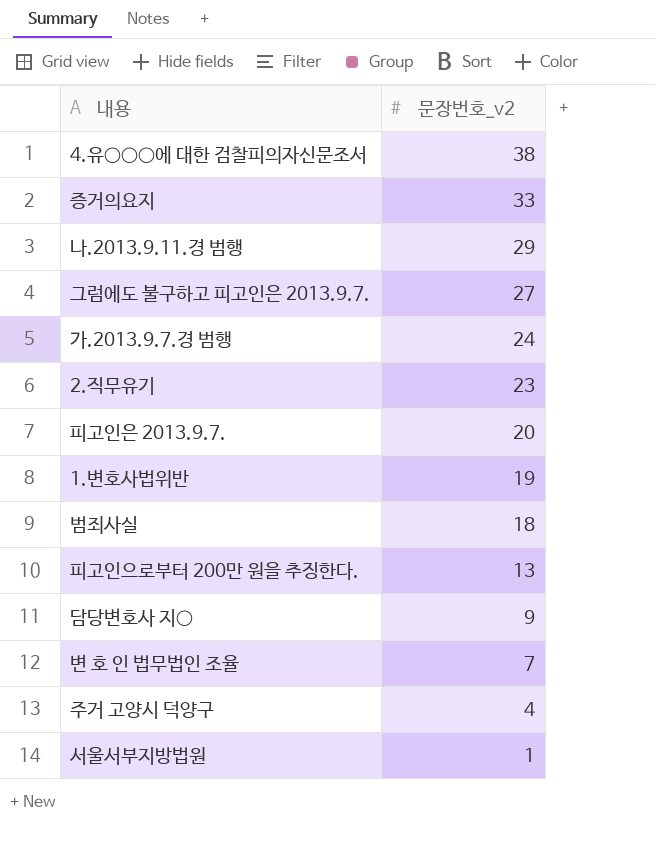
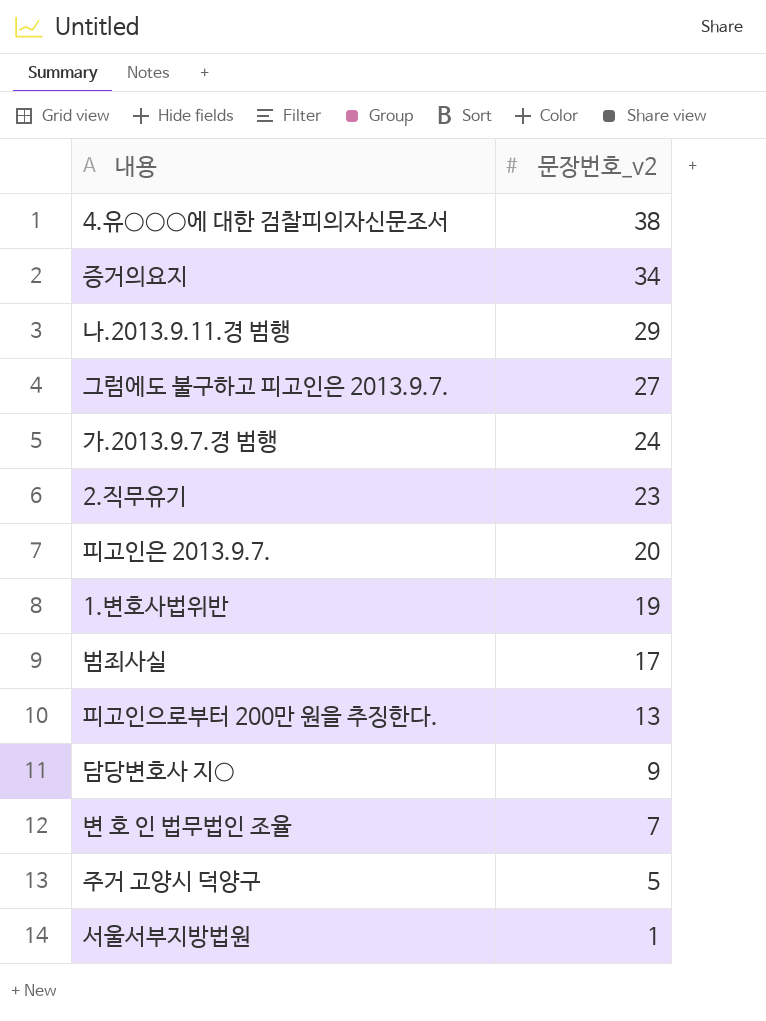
증거의요지 | 문장번호_v2: 33 -> 34
범죄사실 | 문장번호_v2: 18 -> 17
주거 고양시 덕양구 | 문장번호_v2: 4 -> 5

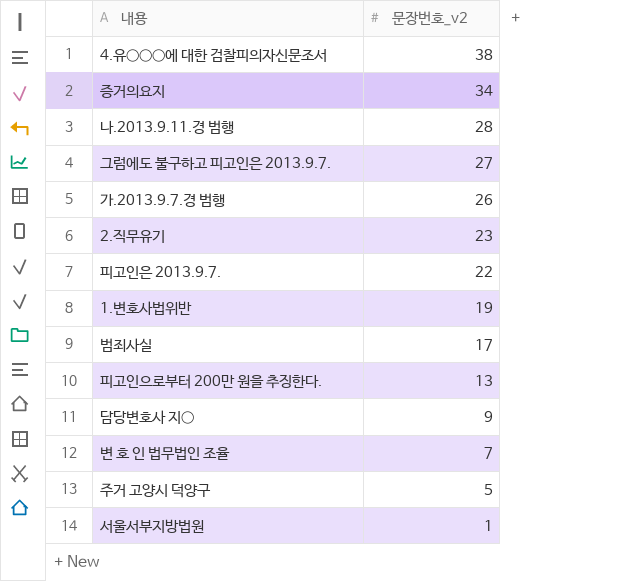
나.2013.9.11.경 범행 | 문장번호_v2: 29 -> 28
가.2013.9.7.경 범행 | 문장번호_v2: 24 -> 26
피고인은 2013.9.7. | 문장번호_v2: 20 -> 22

